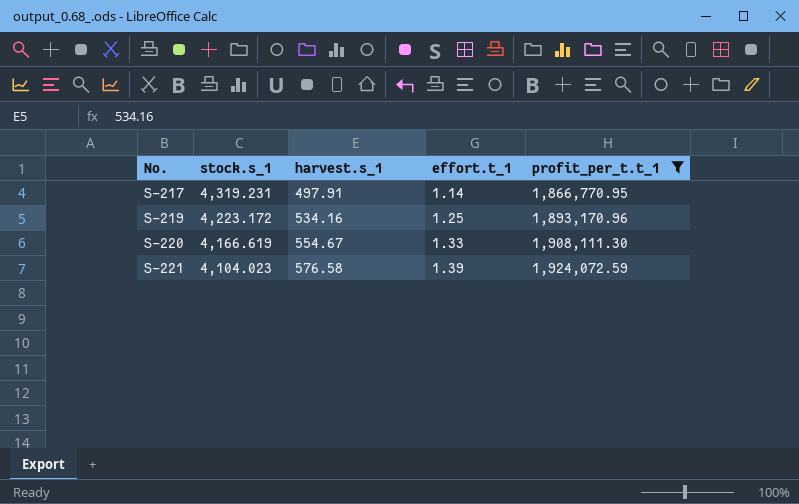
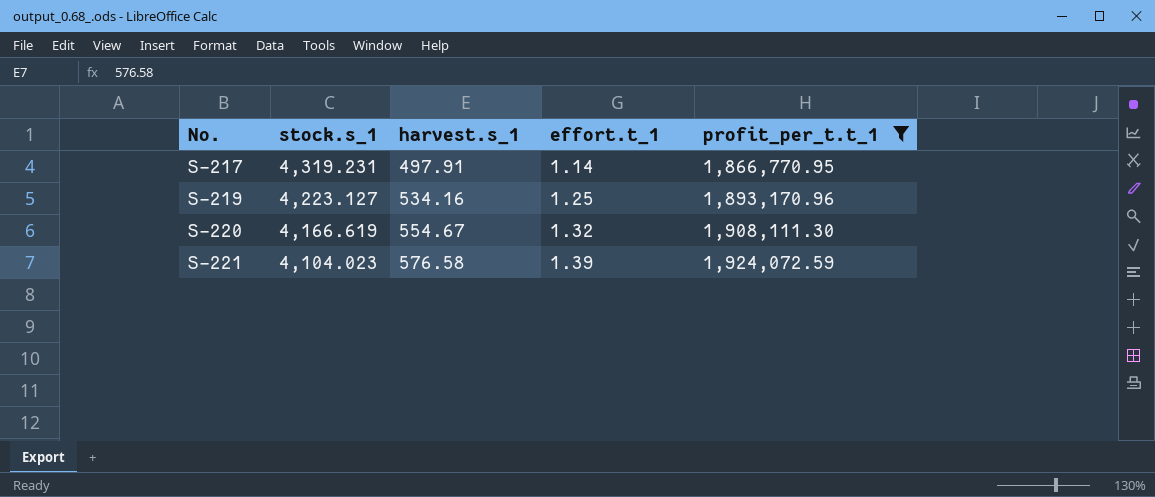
S-219 | stock.s_1: 4,223.172 -> 4,223.127
S-220 | effort.t_1: 1.33 -> 1.32

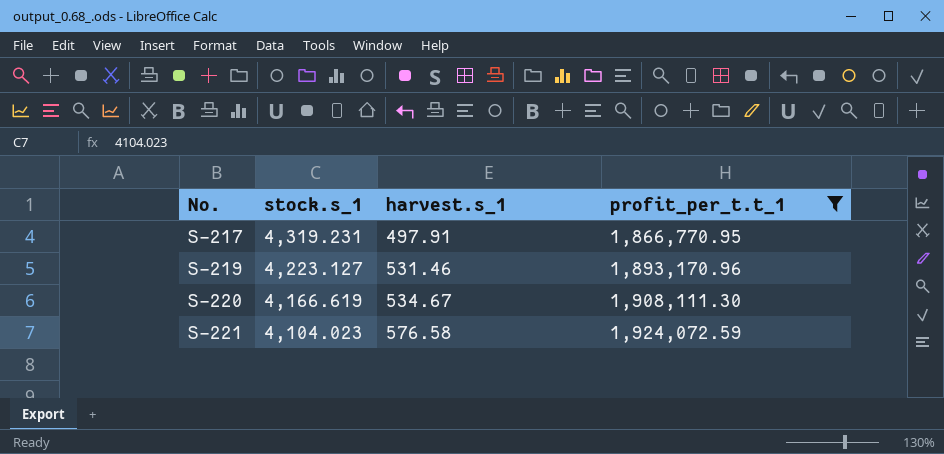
column effort.t_1 | position: 4 -> none
S-219 | harvest.s_1: 534.16 -> 531.46
S-220 | harvest.s_1: 554.67 -> 534.67

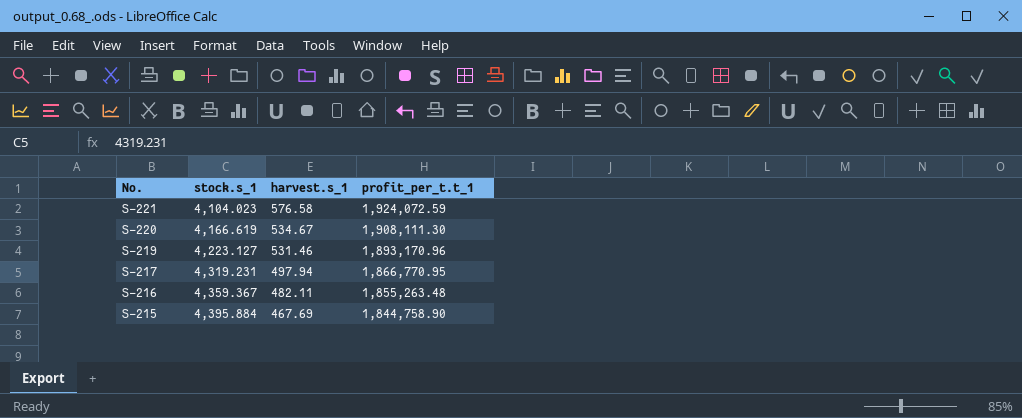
filter: profit_per_t.t_1 >= 1,866,770.95 -> none
row order: No. ascending -> No. descending
S-217 | harvest.s_1: 497.91 -> 497.94

